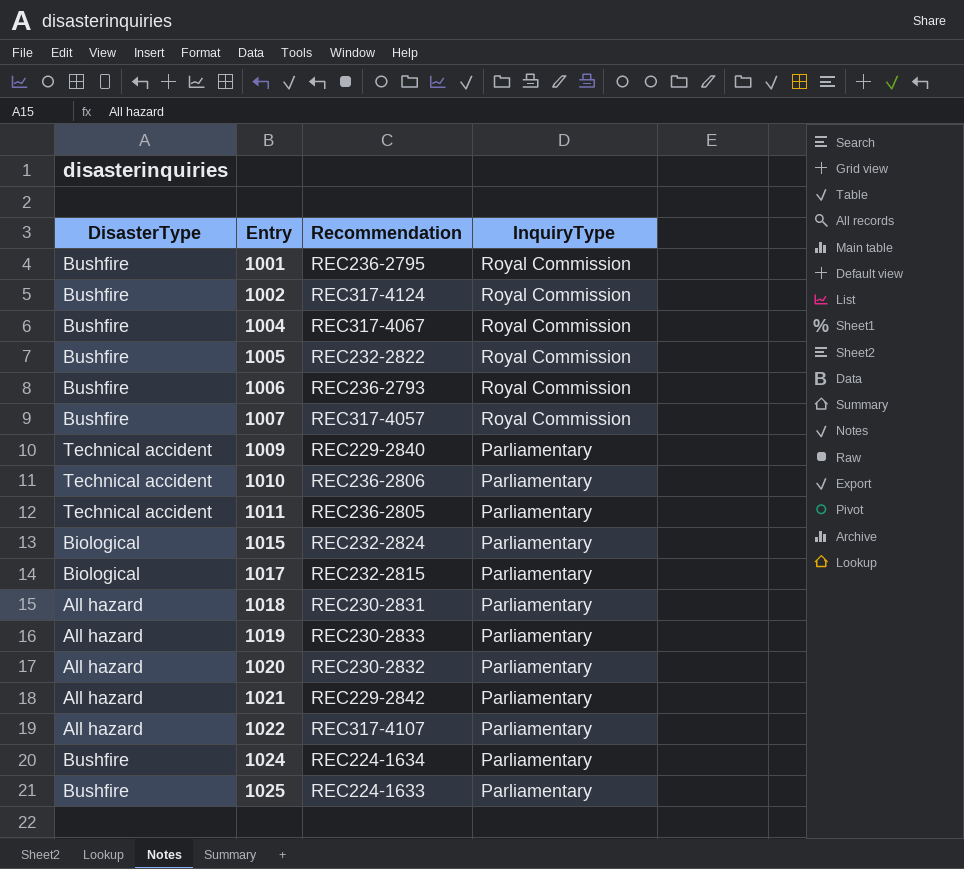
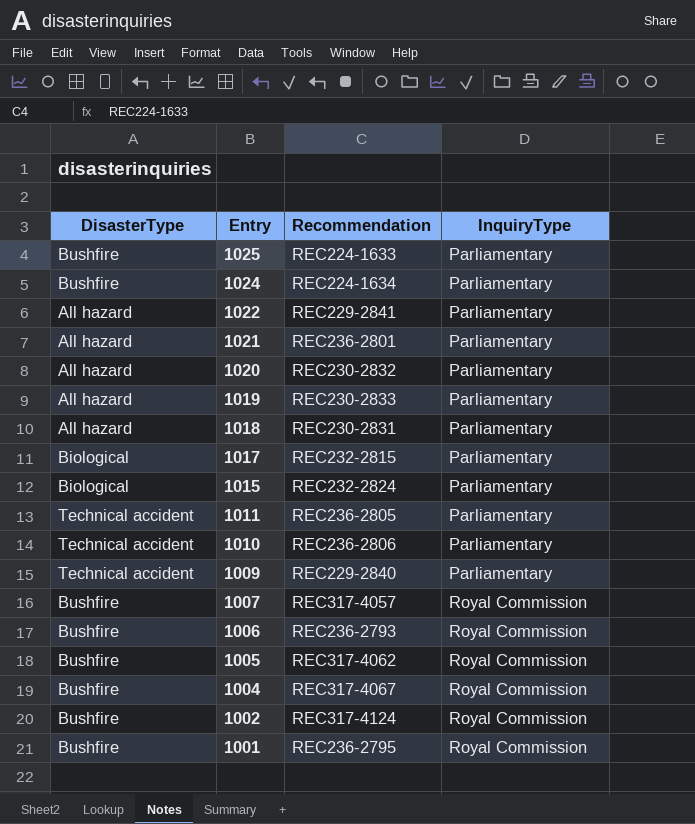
row order: Entry ascending -> Entry descending
1022 | Recommendation: REC317-4107 -> REC229-2841
1021 | Recommendation: REC229-2842 -> REC236-2801
1005 | Recommendation: REC232-2822 -> REC317-4062

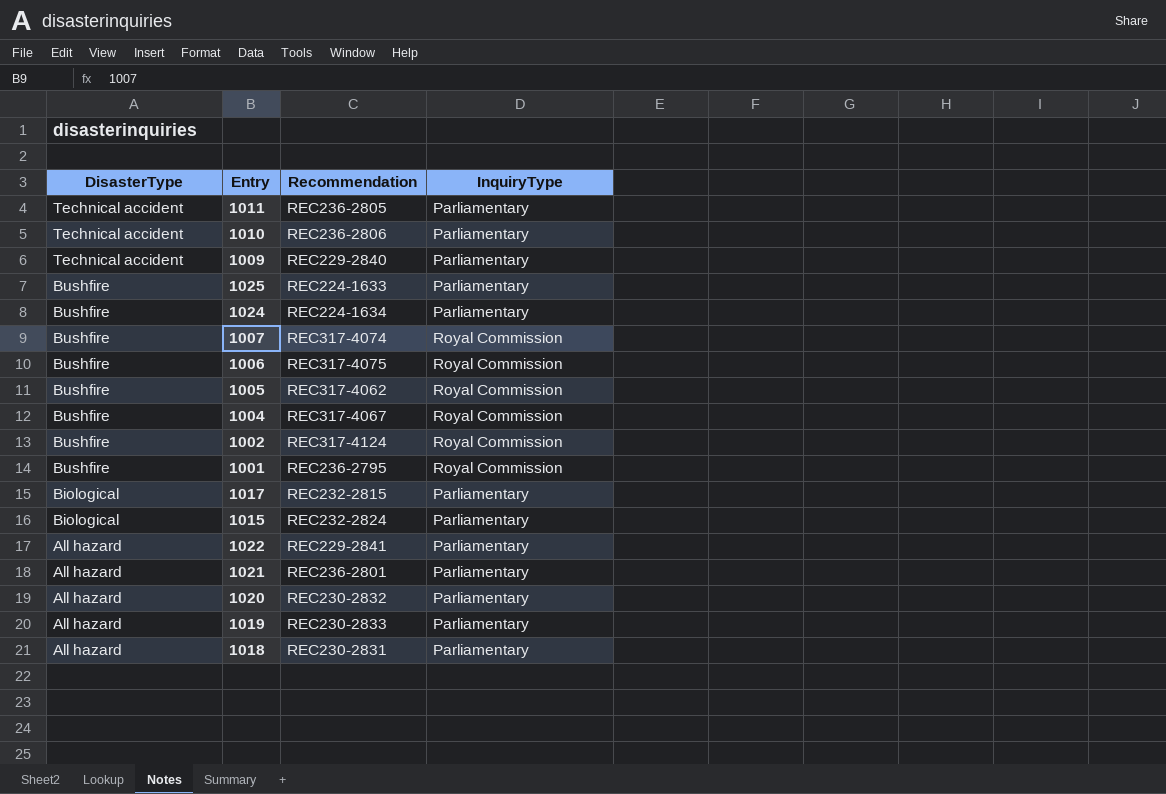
row order: Entry descending -> DisasterType descending
1007 | Recommendation: REC317-4057 -> REC317-4074
1006 | Recommendation: REC236-2793 -> REC317-4075

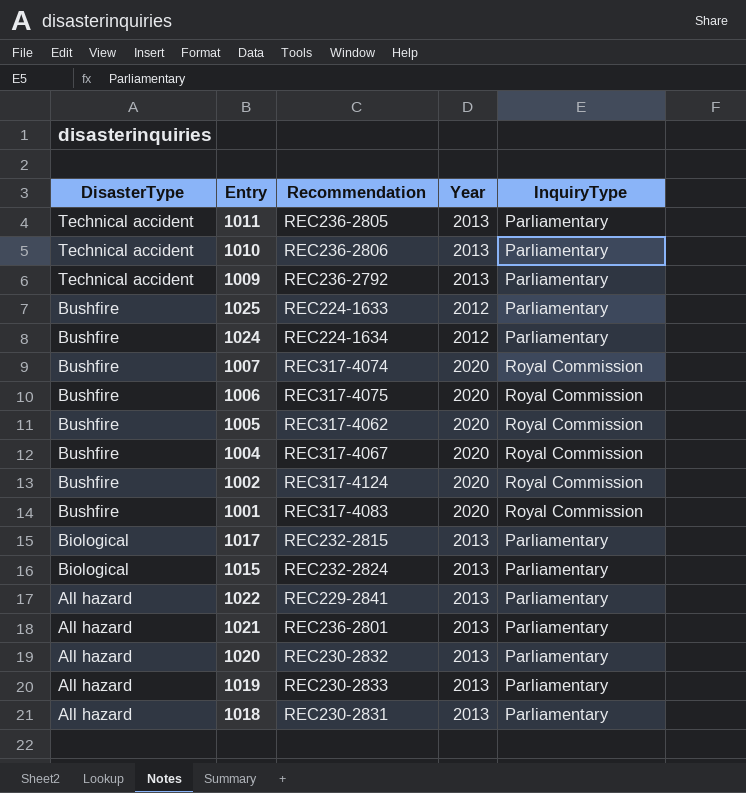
column Year | position: none -> 4
1009 | Recommendation: REC229-2840 -> REC236-2792
1001 | Recommendation: REC236-2795 -> REC317-4083

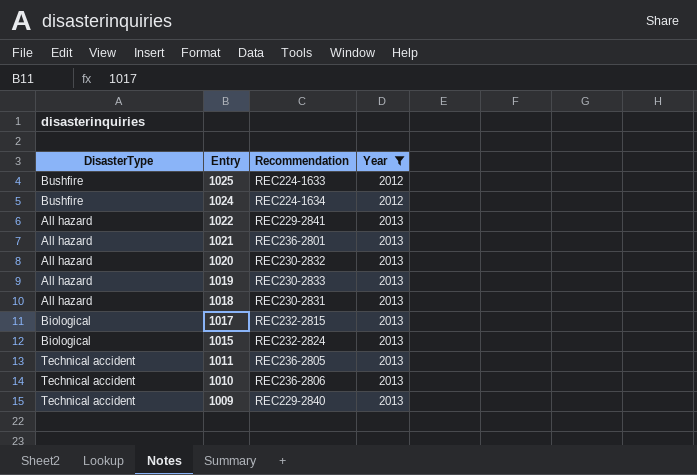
filter: none -> Year != 2020
row order: DisasterType descending -> Entry descending
column InquiryType | position: 5 -> none
1009 | Recommendation: REC236-2792 -> REC229-2840

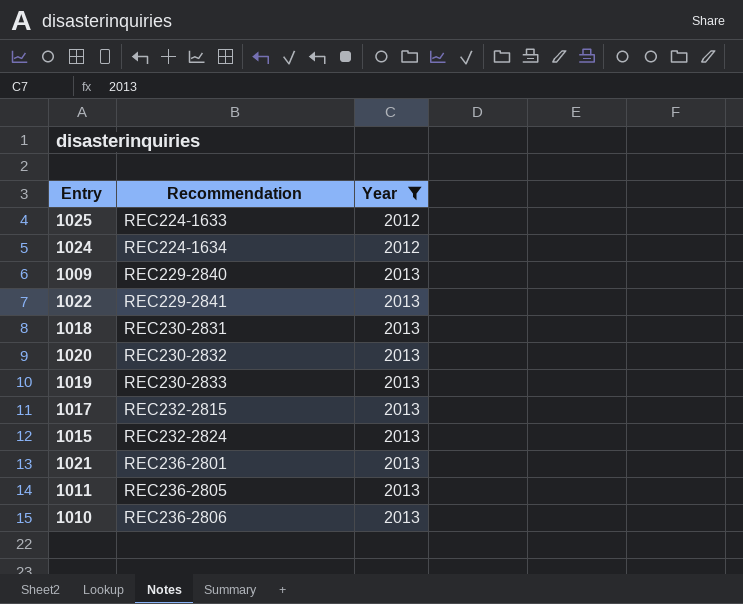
row order: Entry descending -> Recommendation ascending
column DisasterType | position: 1 -> none

